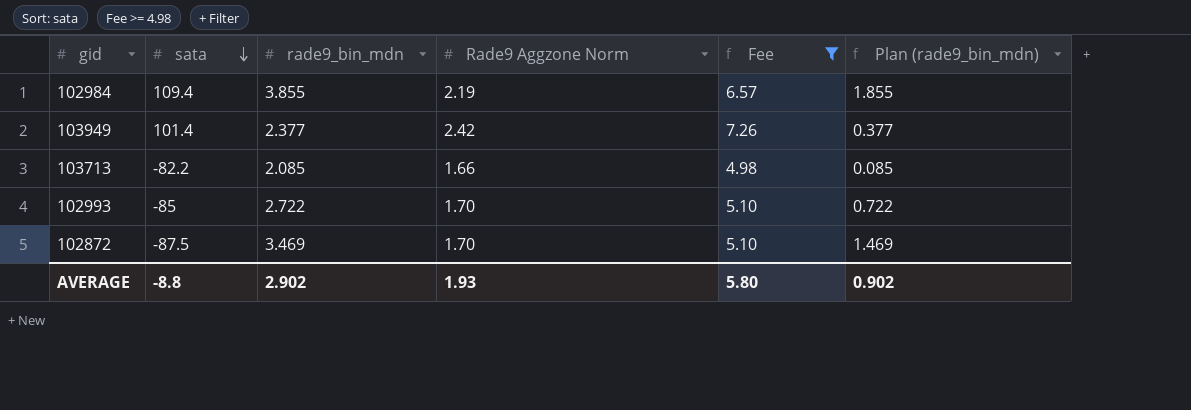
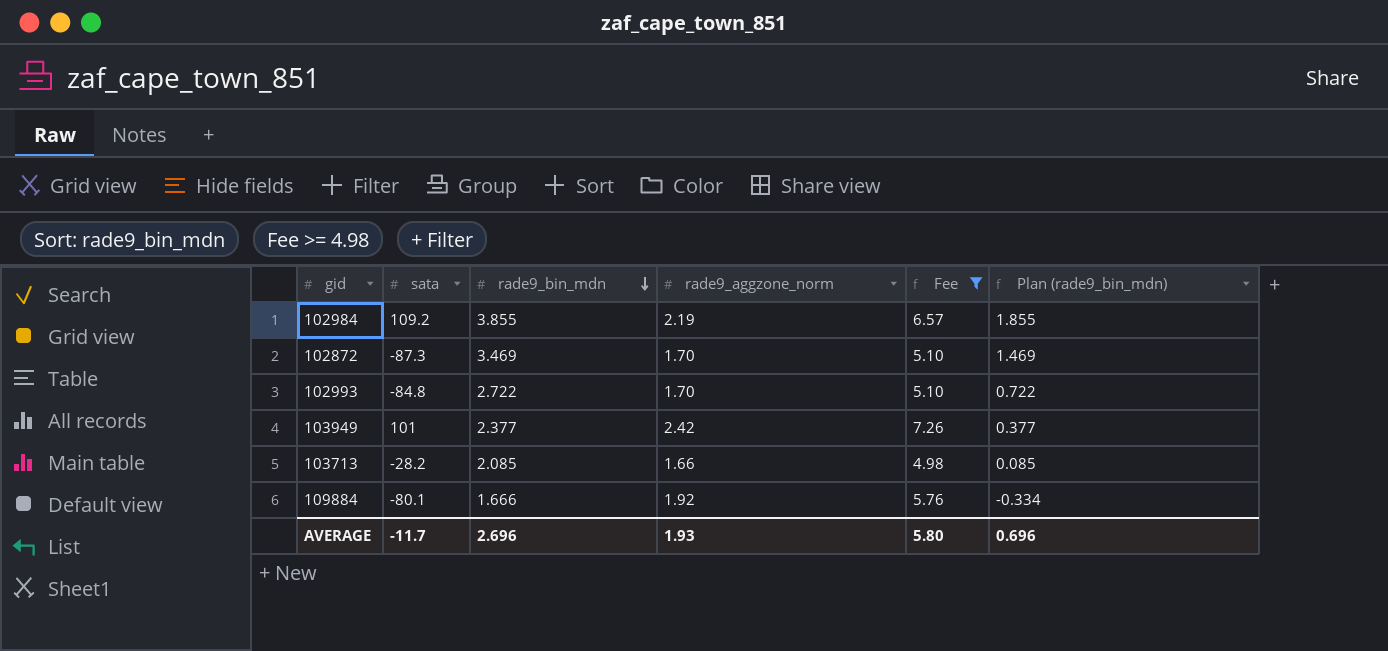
row order: sata descending -> rade9_bin_mdn descending
column name: Rade9 Aggzone Norm -> rade9_aggzone_norm
102984 | sata: 109.4 -> 109.2
102872 | sata: -87.5 -> -87.3
102993 | sata: -85 -> -84.8
103949 | sata: 101.4 -> 101
103713 | sata: -82.2 -> -28.2
row 109884: none -> -80.1 | 1.666 | 1.92 | 5.76 | -0.334
AVERAGE | sata: -8.8 -> -11.7
AVERAGE | rade9_bin_mdn: 2.902 -> 2.696
AVERAGE | Plan (rade9_bin_mdn): 0.902 -> 0.696

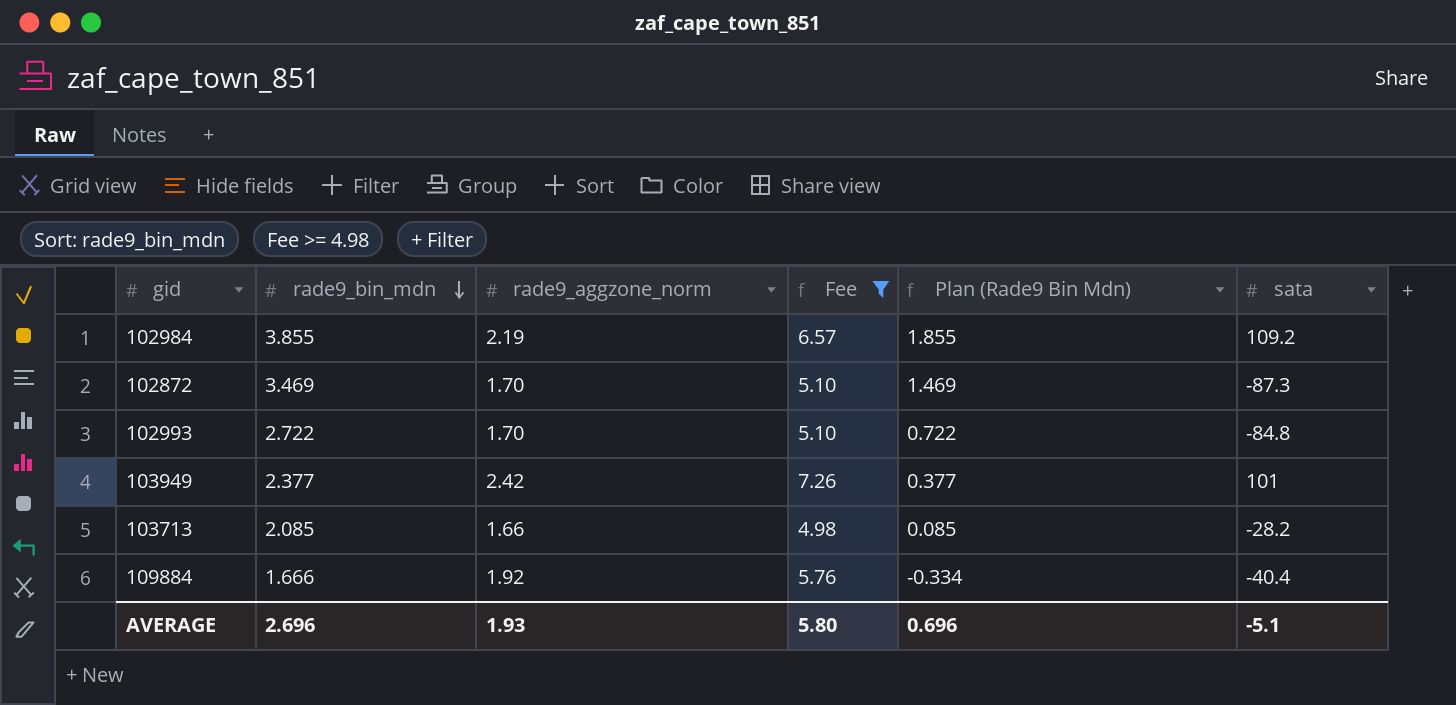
column name: Plan (rade9_bin_mdn) -> Plan (Rade9 Bin Mdn)
column sata | position: 2 -> 6
109884 | sata: -80.1 -> -40.4
AVERAGE | sata: -11.7 -> -5.1

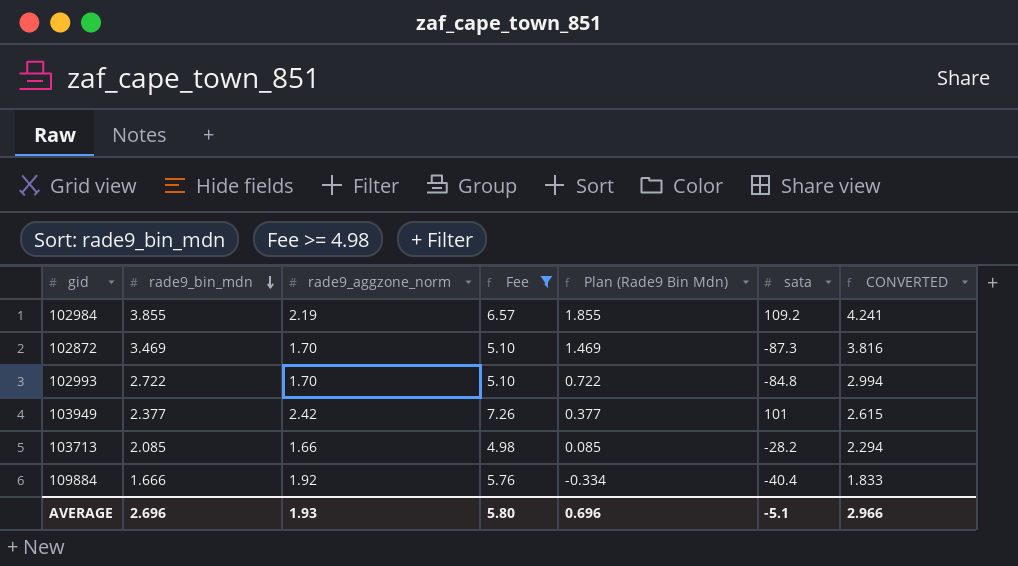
column CONVERTED | formula: none -> [rade9_bin_mdn] * 1.1

